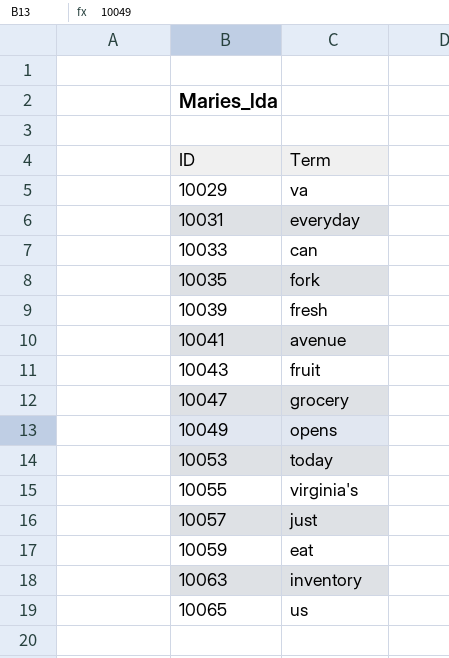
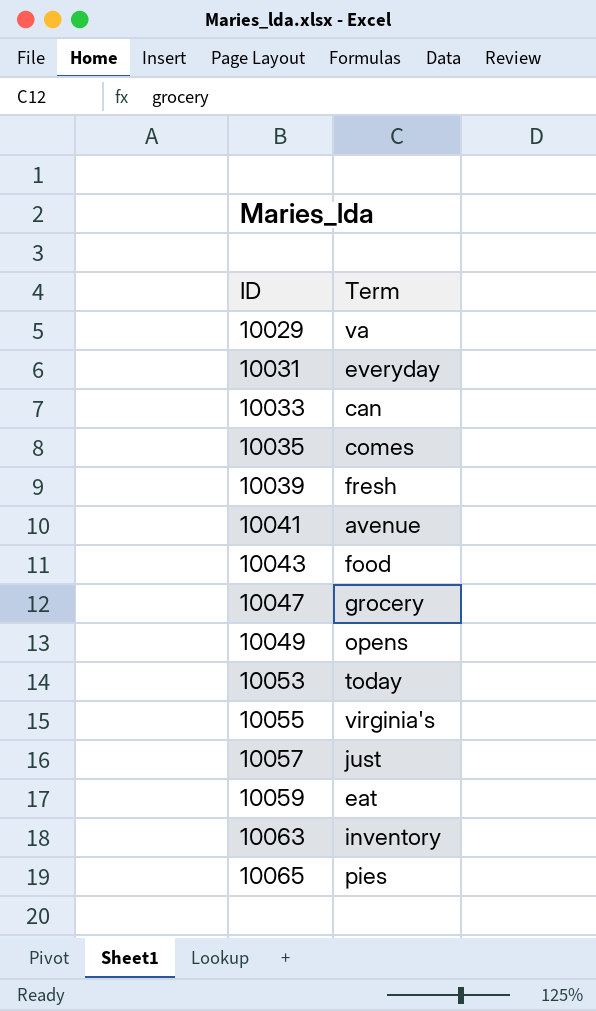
10035 | Term: fork -> comes
10043 | Term: fruit -> food
10065 | Term: us -> pies

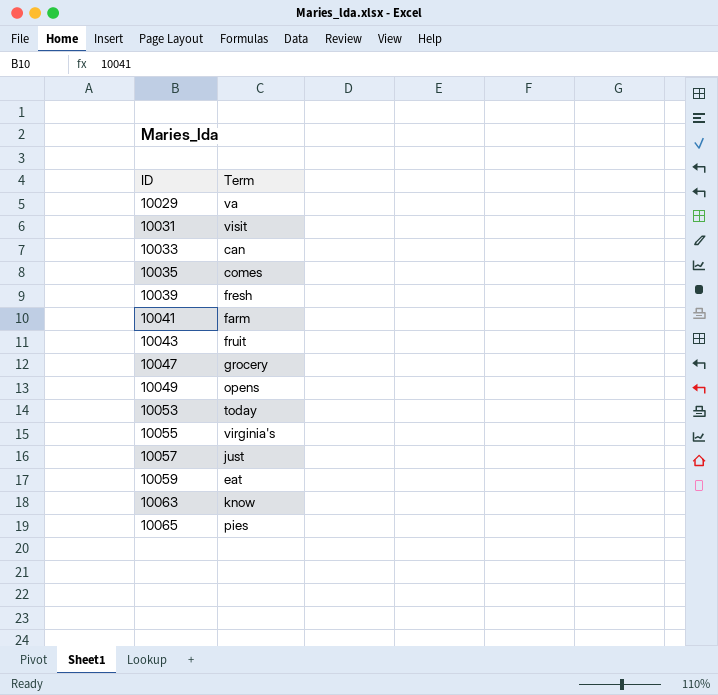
10031 | Term: everyday -> visit
10041 | Term: avenue -> farm
10043 | Term: food -> fruit
10063 | Term: inventory -> know

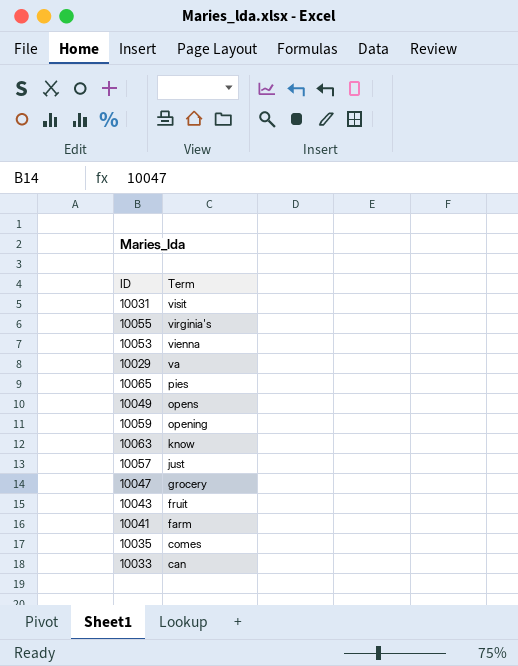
row order: ID ascending -> Term descending
row 10039: fresh -> none
10053 | Term: today -> vienna
10059 | Term: eat -> opening

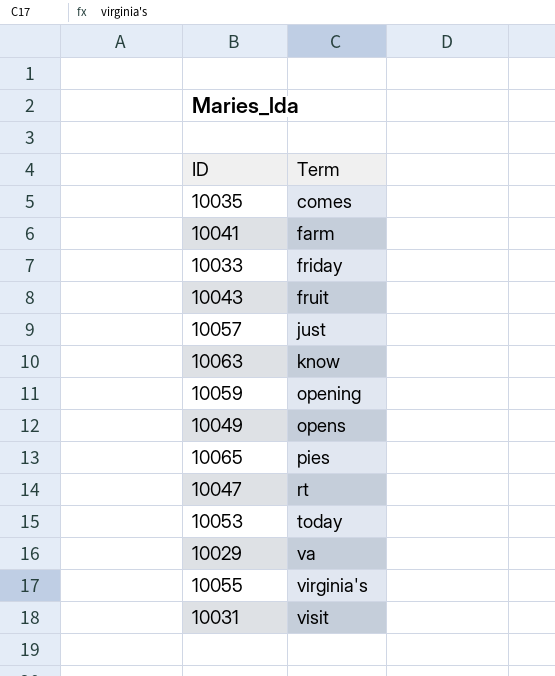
row order: Term descending -> Term ascending
10033 | Term: can -> friday
10047 | Term: grocery -> rt
10053 | Term: vienna -> today

